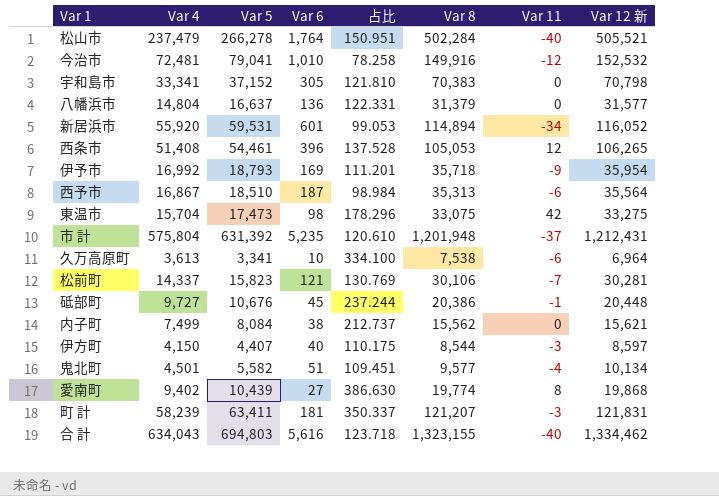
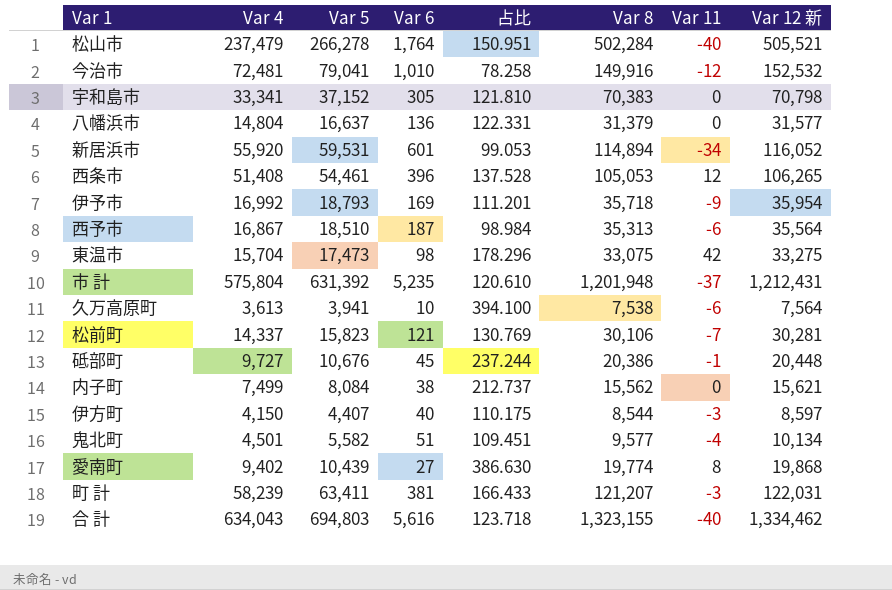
久万高原町 | Var 5: 3,341 -> 3,941
久万高原町 | 占比: 334.100 -> 394.100
久万高原町 | Var 12 新: 6,964 -> 7,564
町 計 | Var 6: 181 -> 381
町 計 | 占比: 350.337 -> 166.433
町 計 | Var 12 新: 121,831 -> 122,031

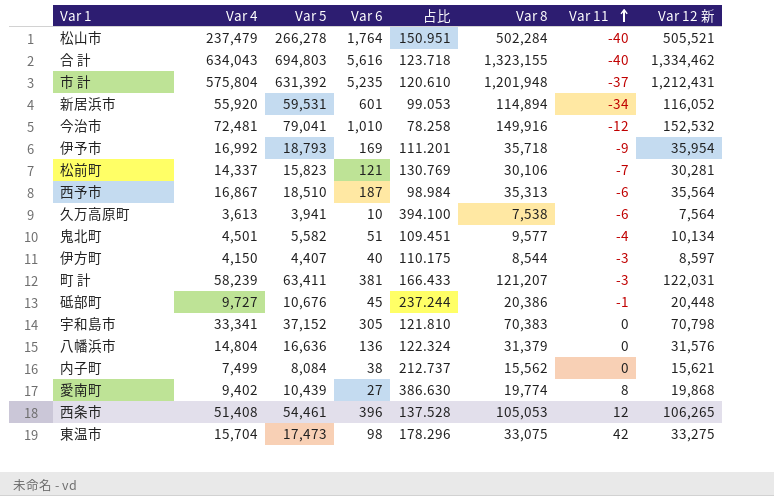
row order: none -> Var 11 ascending
八幡浜市 | Var 5: 16,637 -> 16,636
八幡浜市 | 占比: 122.331 -> 122.324
八幡浜市 | Var 12 新: 31,577 -> 31,576

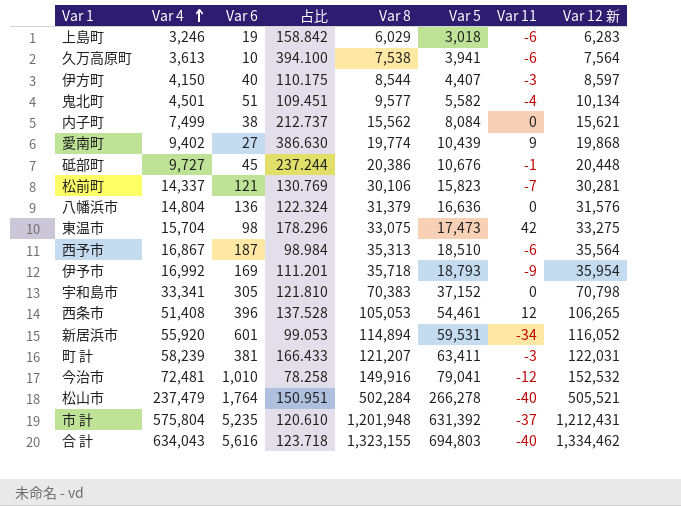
row order: Var 11 ascending -> Var 4 ascending
column Var 5 | position: 3 -> 6
row 上島町: none -> 3,246 | 19 | 158.842 | 6,029 | 3,018 | -6 | 6,283
愛南町 | Var 11: 8 -> 9

